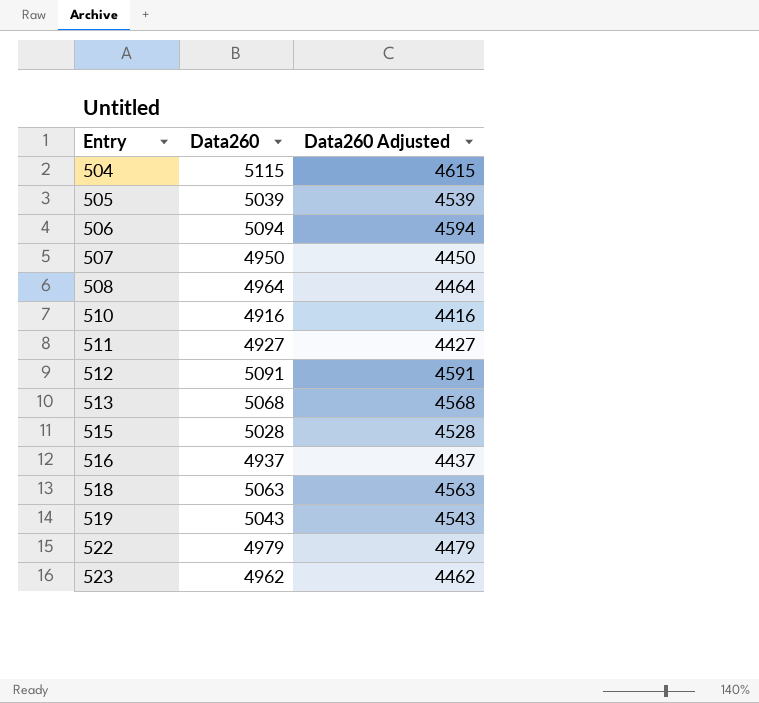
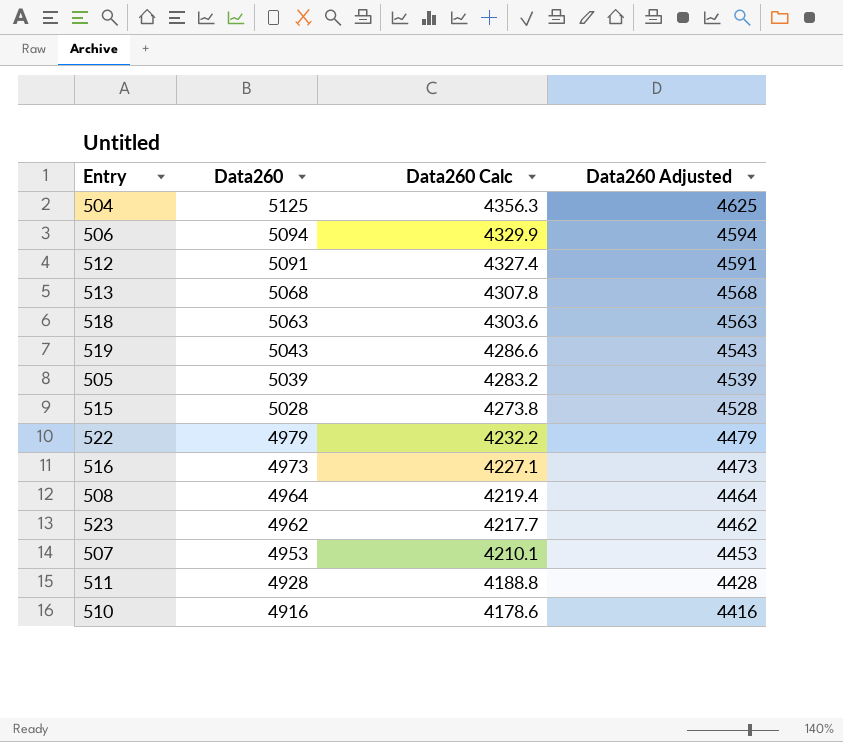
row order: Entry ascending -> Data260 descending
column Data260 Calc | formula: none -> [Data260] * 0.85
504 | Data260: 5115 -> 5125
504 | Data260 Adjusted: 4615 -> 4625
516 | Data260: 4937 -> 4973
516 | Data260 Adjusted: 4437 -> 4473
507 | Data260: 4950 -> 4953
507 | Data260 Adjusted: 4450 -> 4453
511 | Data260: 4927 -> 4928
511 | Data260 Adjusted: 4427 -> 4428

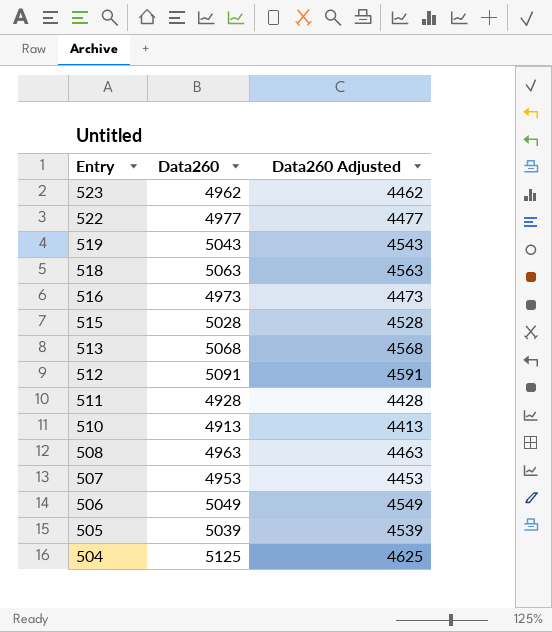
row order: Data260 descending -> Entry descending
column Data260 Calc | formula: [Data260] * 0.85 -> none
522 | Data260: 4979 -> 4977
522 | Data260 Adjusted: 4479 -> 4477
510 | Data260: 4916 -> 4913
510 | Data260 Adjusted: 4416 -> 4413
508 | Data260: 4964 -> 4963
508 | Data260 Adjusted: 4464 -> 4463
506 | Data260: 5094 -> 5049
506 | Data260 Adjusted: 4594 -> 4549

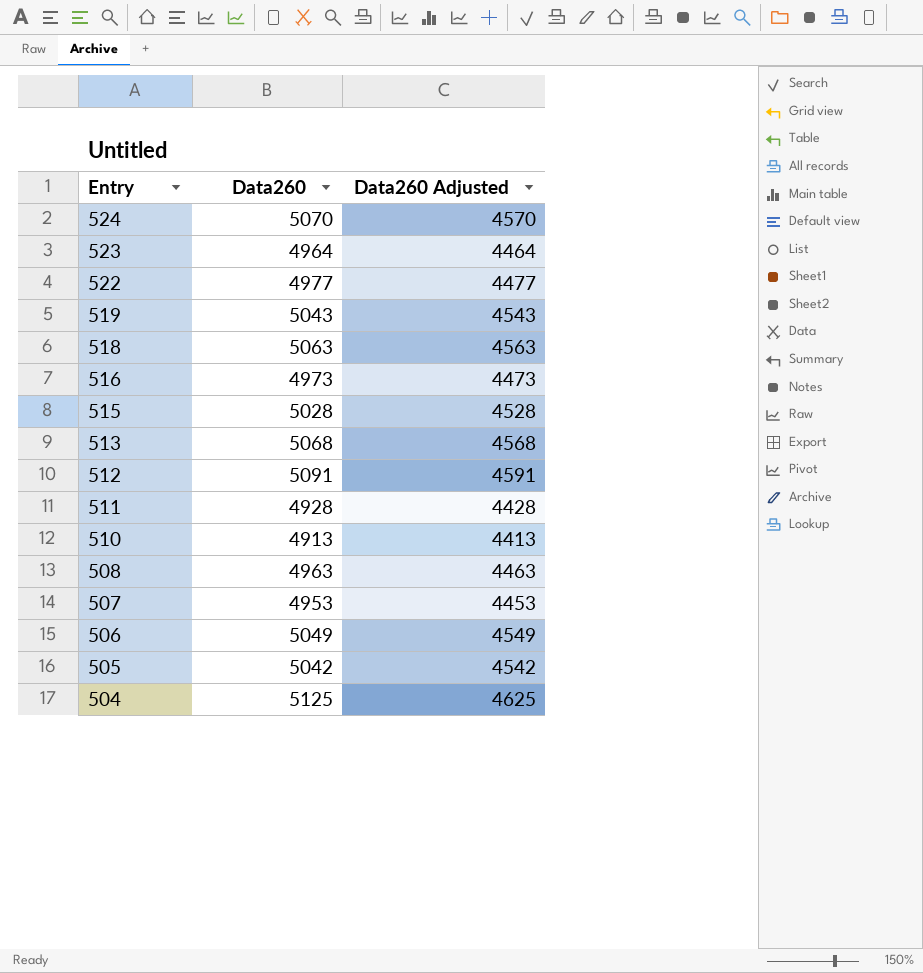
row 524: none -> 5070 | 4570
523 | Data260: 4962 -> 4964
523 | Data260 Adjusted: 4462 -> 4464
505 | Data260: 5039 -> 5042
505 | Data260 Adjusted: 4539 -> 4542

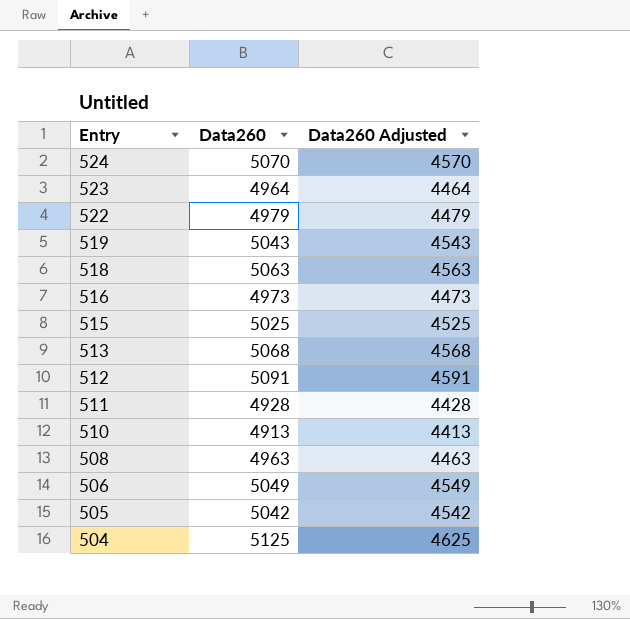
row 507: 4953 | 4453 -> none
522 | Data260: 4977 -> 4979
522 | Data260 Adjusted: 4477 -> 4479
515 | Data260: 5028 -> 5025
515 | Data260 Adjusted: 4528 -> 4525

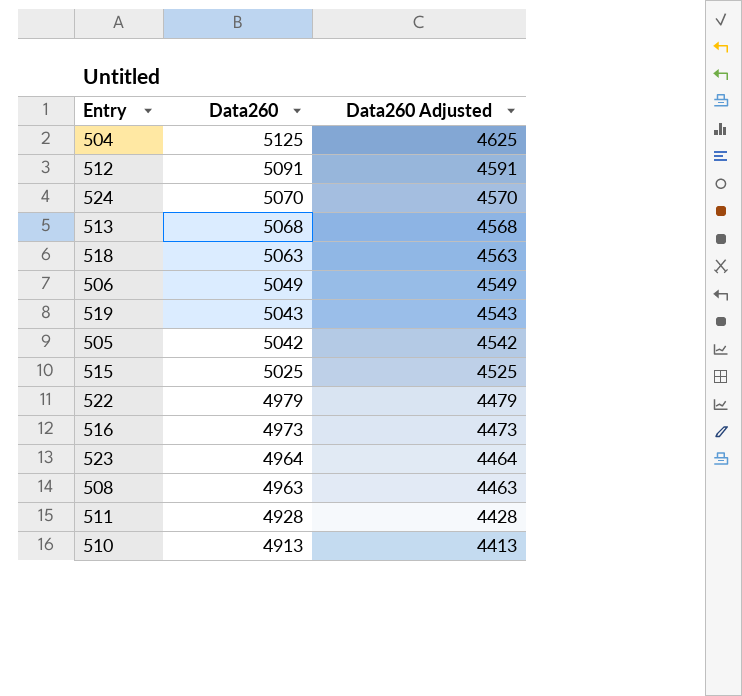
row order: Entry descending -> Data260 descending

